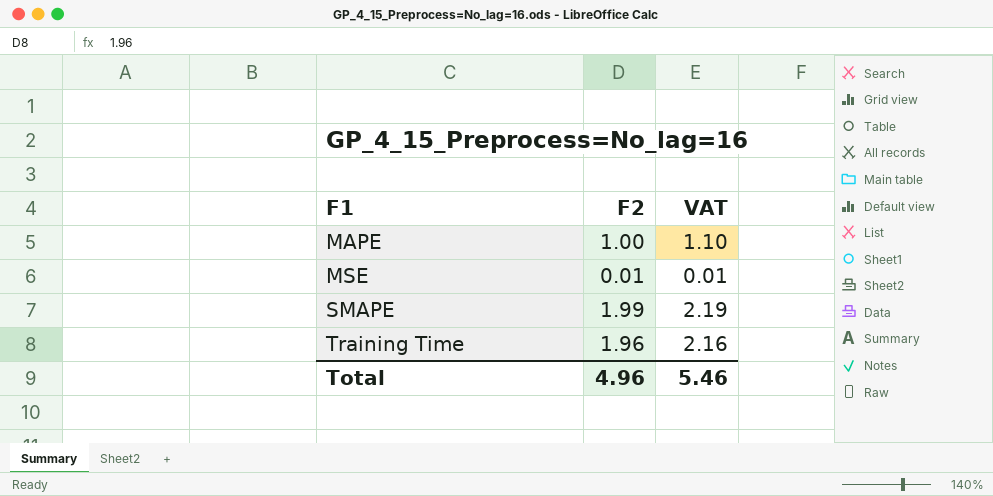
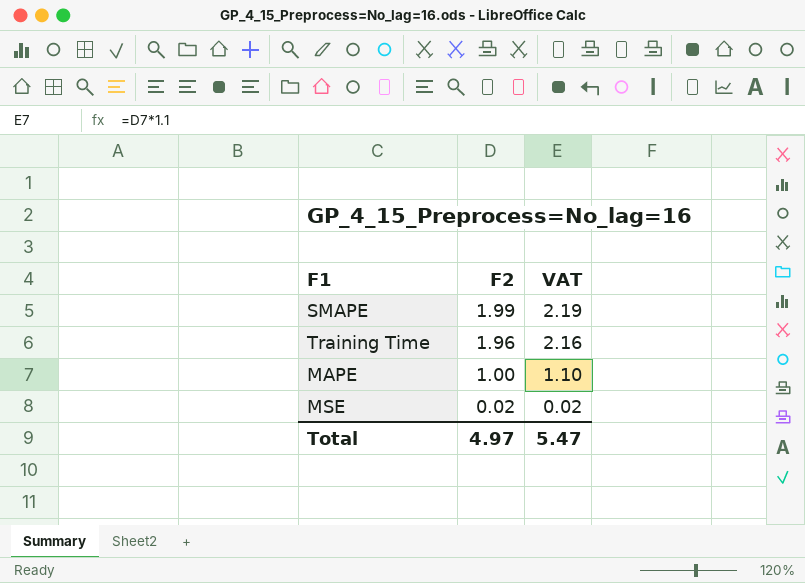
row order: F1 ascending -> F2 descending
MSE | F2: 0.01 -> 0.02
MSE | VAT: 0.01 -> 0.02
Total | F2: 4.96 -> 4.97
Total | VAT: 5.46 -> 5.47

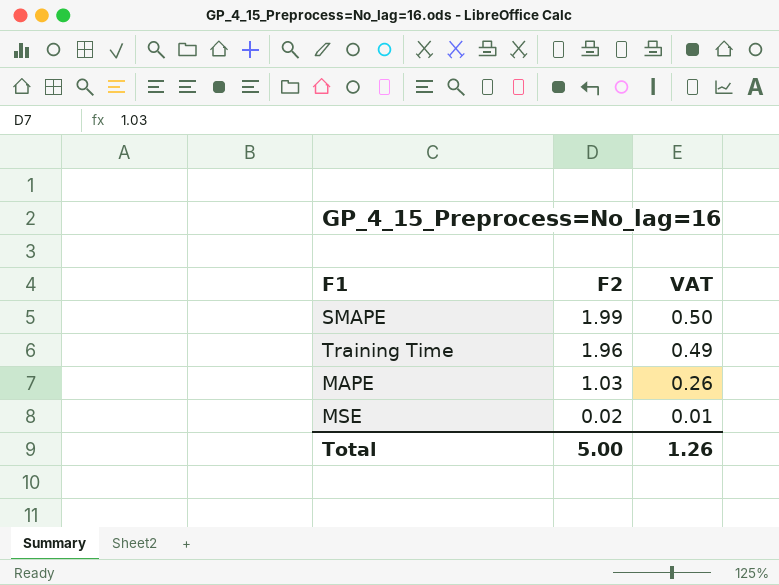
column VAT | formula: [F2] * 1.1 -> [F2] * 0.25
MAPE | F2: 1.00 -> 1.03
Total | F2: 4.97 -> 5.00
Total | VAT: 5.47 -> 1.26

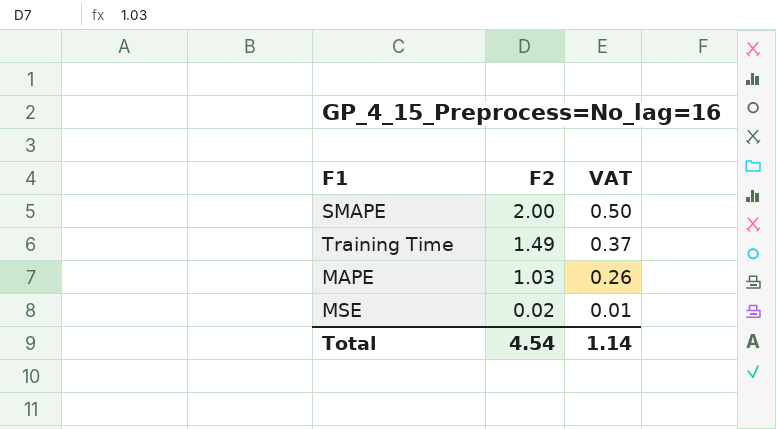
SMAPE | F2: 1.99 -> 2.00
Training Time | F2: 1.96 -> 1.49
Training Time | VAT: 0.49 -> 0.37
Total | F2: 5.00 -> 4.54
Total | VAT: 1.26 -> 1.14

